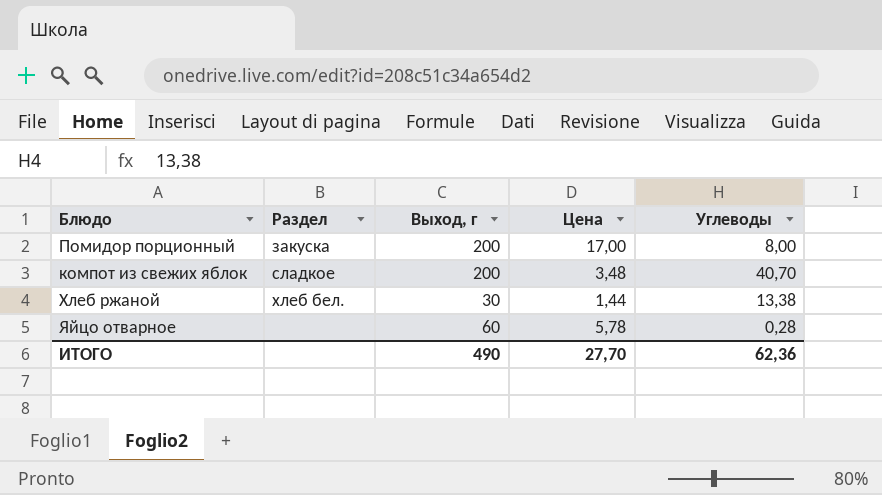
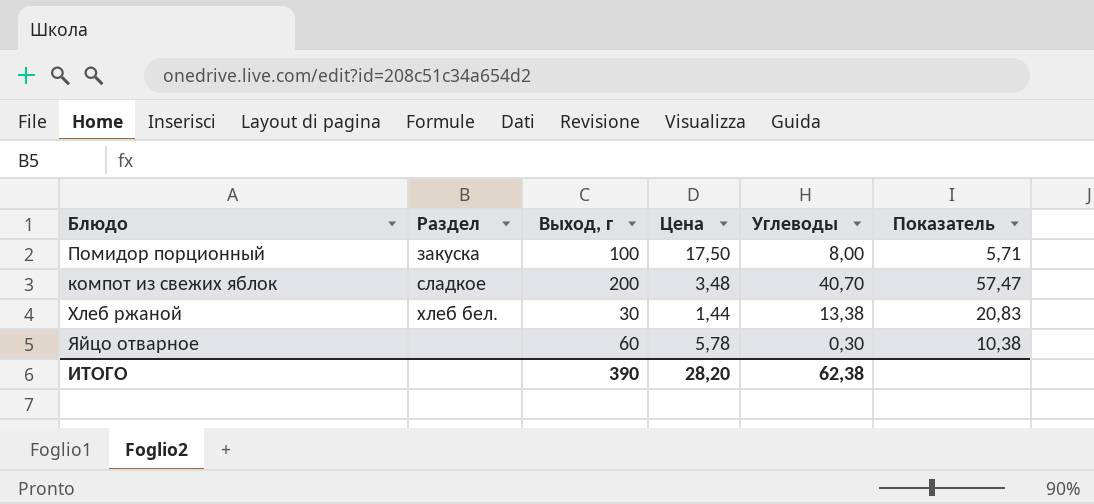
column Показатель | formula: none -> [Выход, г] / [Цена]
Помидор порционный | Выход, г: 200 -> 100
Помидор порционный | Цена: 17,00 -> 17,50
Яйцо отварное | Углеводы: 0,28 -> 0,30
ИТОГО | Выход, г: 490 -> 390
ИТОГО | Цена: 27,70 -> 28,20
ИТОГО | Углеводы: 62,36 -> 62,38

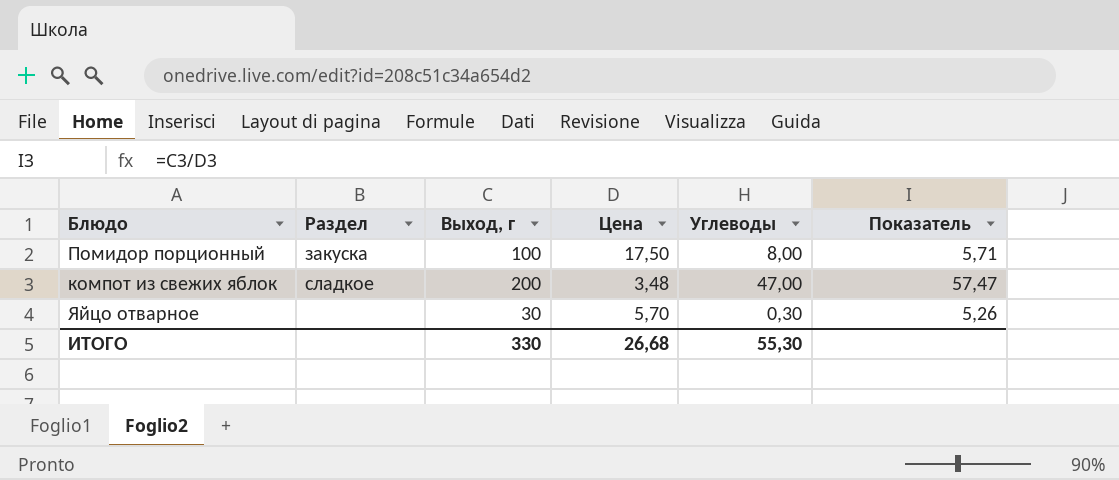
row Хлеб ржаной: хлеб бел. | 30 | 1,44 | 13,38 | 20,83 -> none
компот из свежих яблок | Углеводы: 40,70 -> 47,00
Яйцо отварное | Выход, г: 60 -> 30
Яйцо отварное | Цена: 5,78 -> 5,70
Яйцо отварное | Показатель: 10,38 -> 5,26
ИТОГО | Выход, г: 390 -> 330
ИТОГО | Цена: 28,20 -> 26,68
ИТОГО | Углеводы: 62,38 -> 55,30

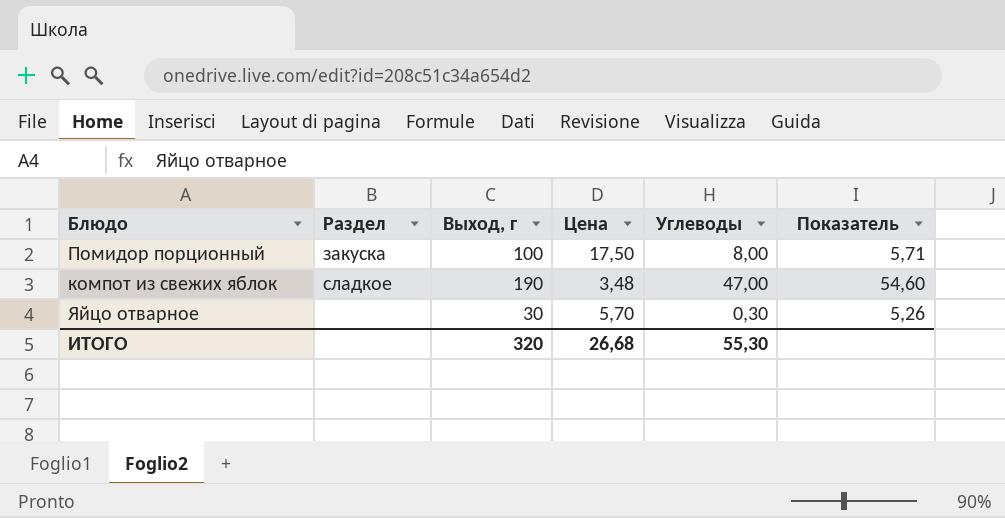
компот из свежих яблок | Выход, г: 200 -> 190
компот из свежих яблок | Показатель: 57,47 -> 54,60
ИТОГО | Выход, г: 330 -> 320

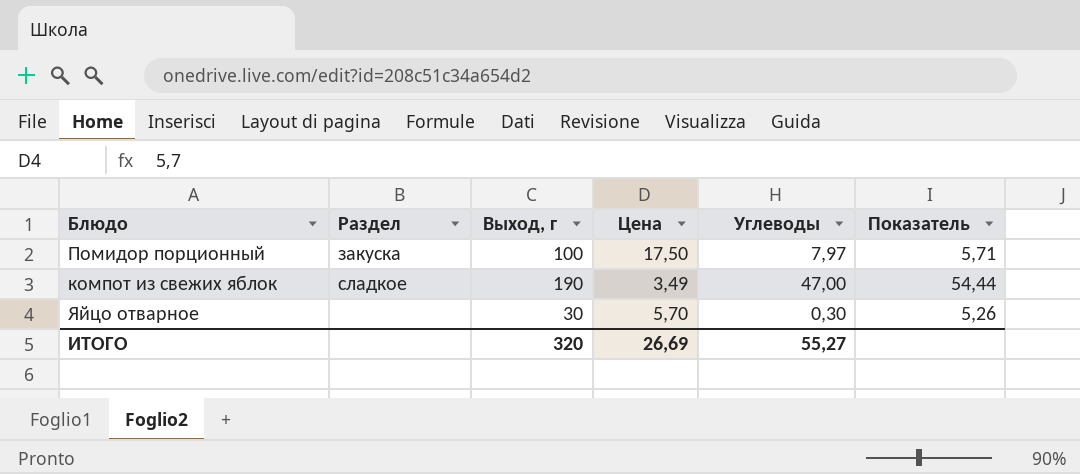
Помидор порционный | Углеводы: 8,00 -> 7,97
компот из свежих яблок | Цена: 3,48 -> 3,49
компот из свежих яблок | Показатель: 54,60 -> 54,44
ИТОГО | Цена: 26,68 -> 26,69
ИТОГО | Углеводы: 55,30 -> 55,27

